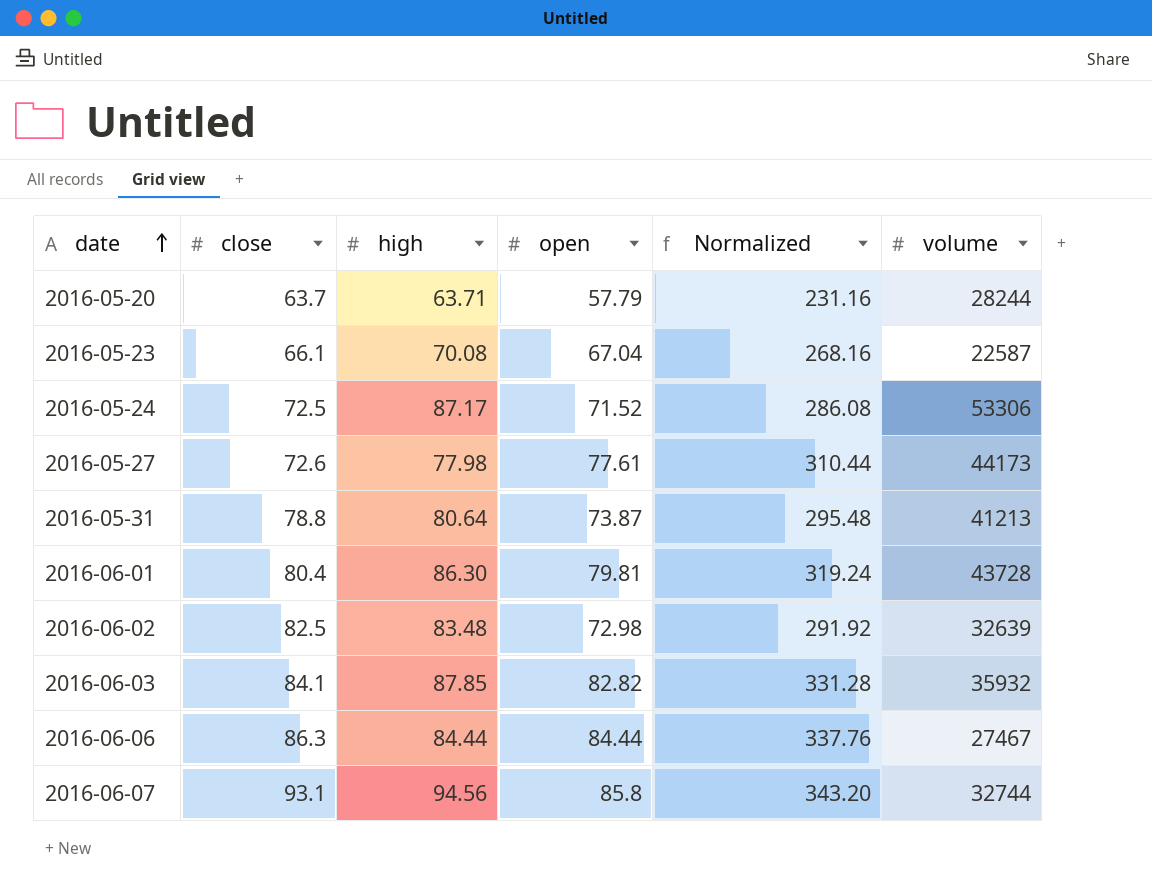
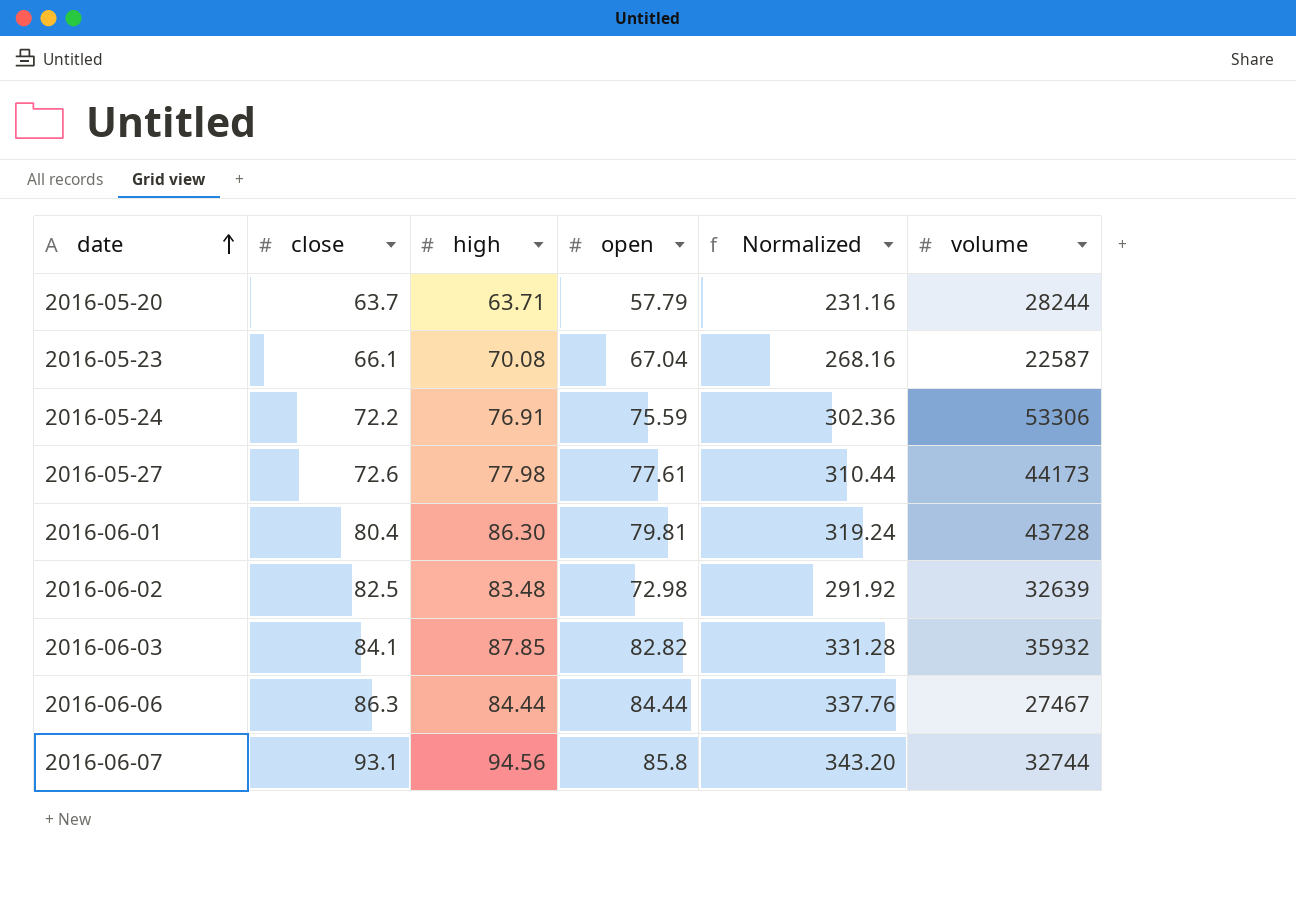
row 2016-05-31: 78.8 | 80.64 | 73.87 | 295.48 | 41213 -> none
2016-05-24 | close: 72.5 -> 72.2
2016-05-24 | high: 87.17 -> 76.91
2016-05-24 | open: 71.52 -> 75.59
2016-05-24 | Normalized: 286.08 -> 302.36

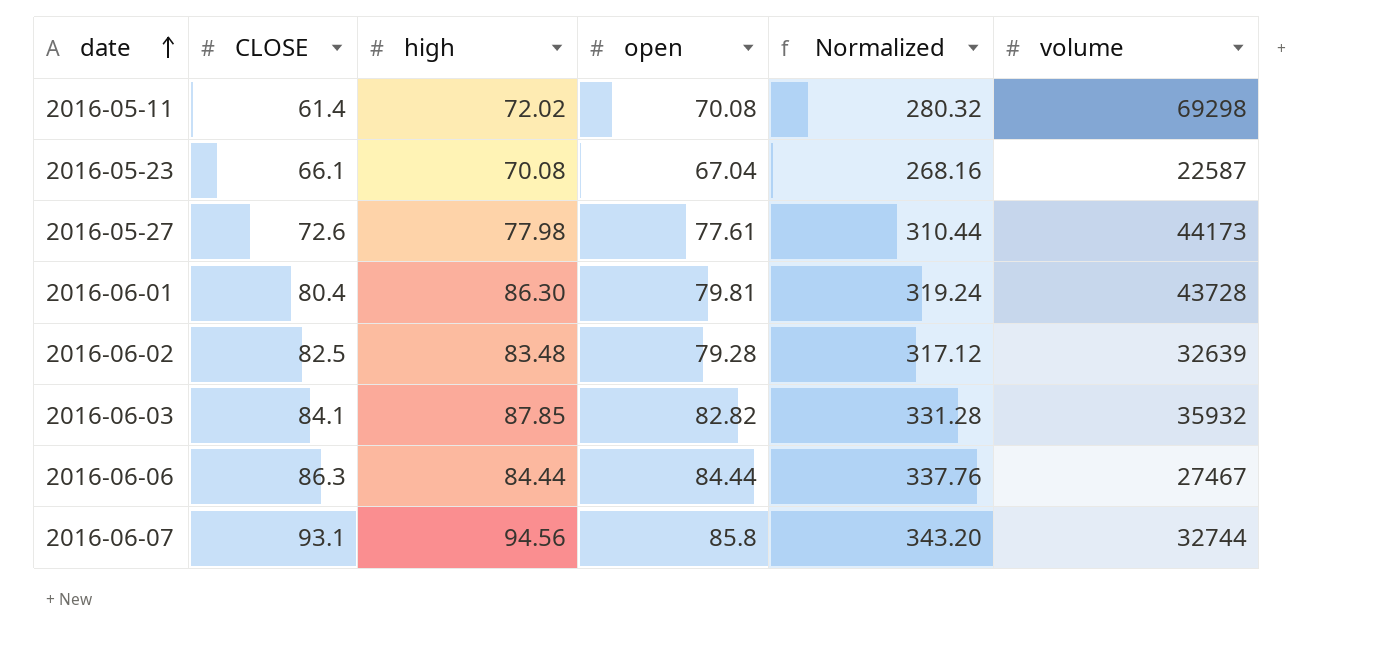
column name: close -> CLOSE
row 2016-05-20: 63.7 | 63.71 | 57.79 | 231.16 | 28244 -> none
row 2016-05-24: 72.2 | 76.91 | 75.59 | 302.36 | 53306 -> none
row 2016-05-11: none -> 61.4 | 72.02 | 70.08 | 280.32 | 69298
2016-06-02 | open: 72.98 -> 79.28
2016-06-02 | Normalized: 291.92 -> 317.12

